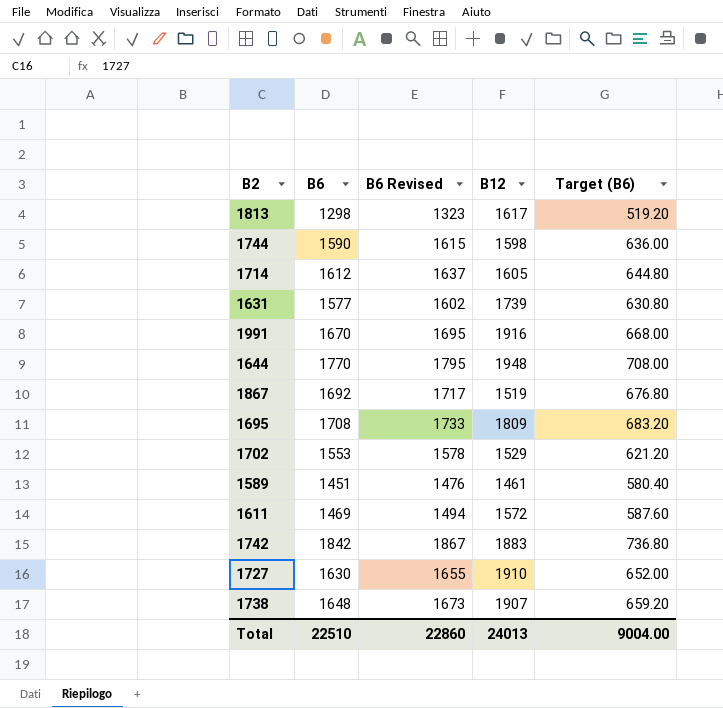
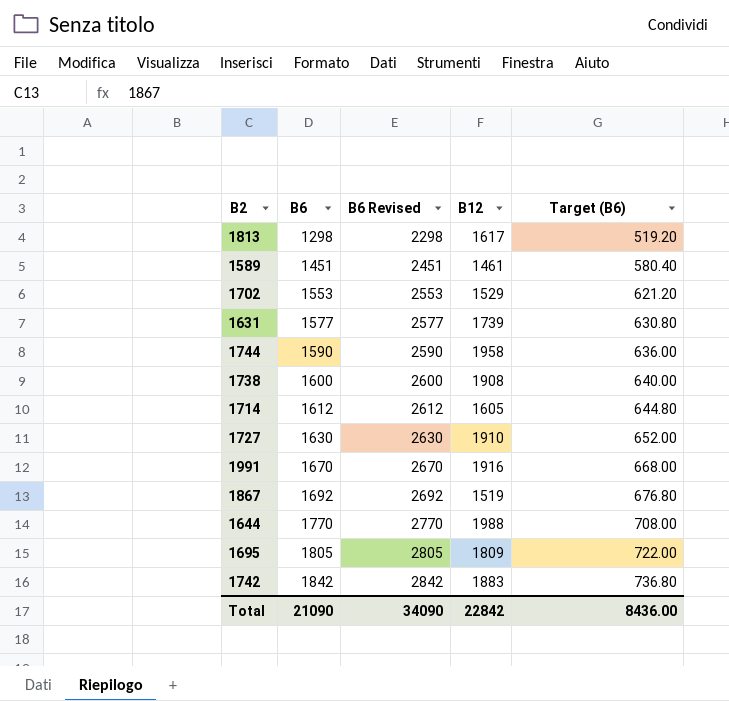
row order: none -> B6 ascending
column B6 Revised | formula: [B6] + 25 -> [B6] + 1000
row 1611: 1469 | 1494 | 1572 | 587.60 -> none
1744 | B12: 1598 -> 1958
1738 | B6: 1648 -> 1600
1738 | B12: 1907 -> 1908
1738 | Target (B6): 659.20 -> 640.00
1644 | B12: 1948 -> 1988
1695 | B6: 1708 -> 1805
1695 | Target (B6): 683.20 -> 722.00
Total | B6: 22510 -> 21090
Total | B6 Revised: 22860 -> 34090
Total | B12: 24013 -> 22842
Total | Target (B6): 9004.00 -> 8436.00

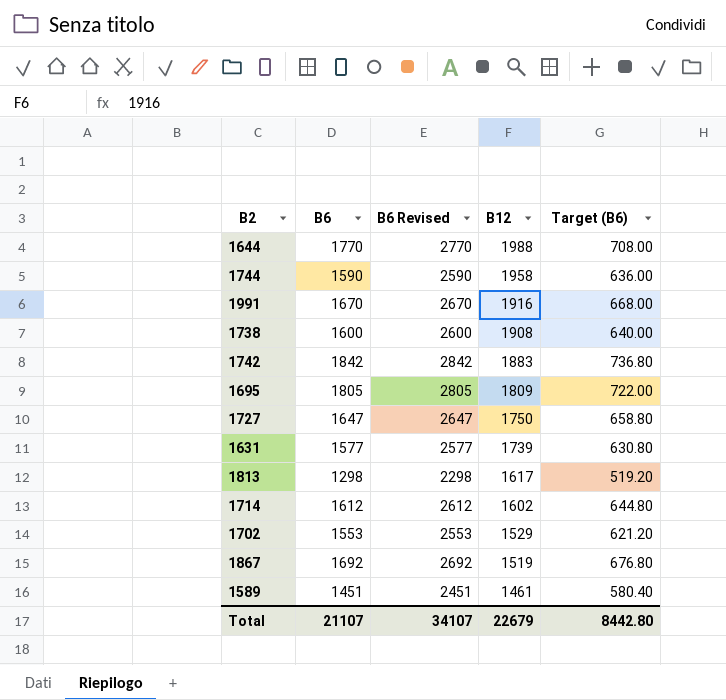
row order: B6 ascending -> B12 descending
1727 | B6: 1630 -> 1647
1727 | B6 Revised: 2630 -> 2647
1727 | B12: 1910 -> 1750
1727 | Target (B6): 652.00 -> 658.80
1714 | B12: 1605 -> 1602
Total | B6: 21090 -> 21107
Total | B6 Revised: 34090 -> 34107
Total | B12: 22842 -> 22679
Total | Target (B6): 8436.00 -> 8442.80

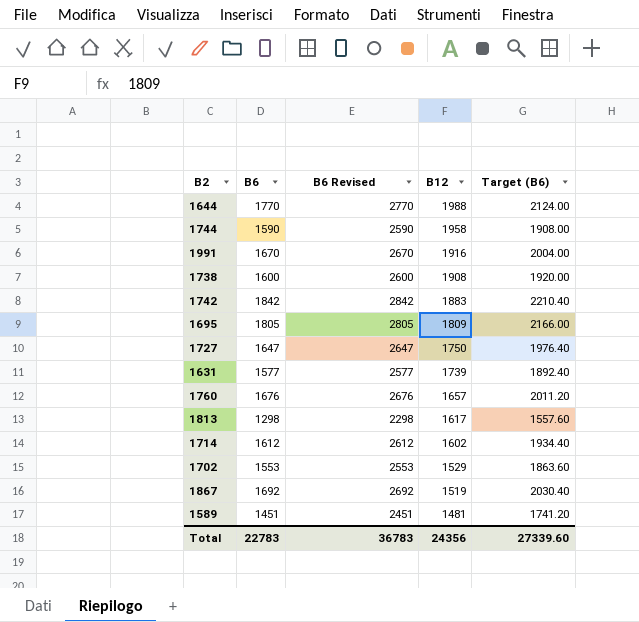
column Target (B6) | formula: [B6] * 0.4 -> [B6] * 1.2
row 1760: none -> 1676 | 2676 | 1657 | 2011.20
1589 | B12: 1461 -> 1481
Total | B6: 21107 -> 22783
Total | B6 Revised: 34107 -> 36783
Total | B12: 22679 -> 24356
Total | Target (B6): 8442.80 -> 27339.60

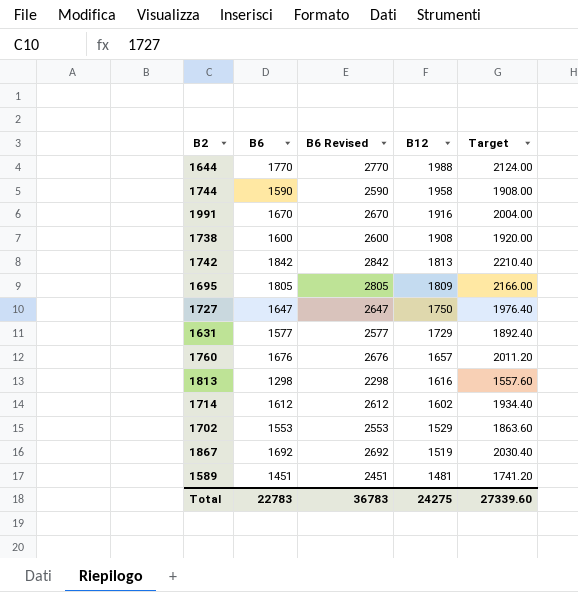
column name: Target (B6) -> Target
1742 | B12: 1883 -> 1813
1631 | B12: 1739 -> 1729
1813 | B12: 1617 -> 1616
Total | B12: 24356 -> 24275

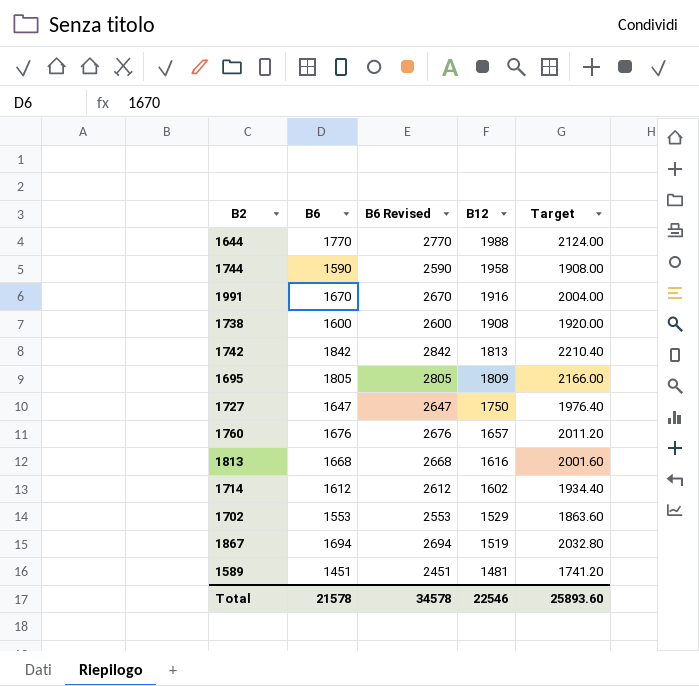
row 1631: 1577 | 2577 | 1729 | 1892.40 -> none
1813 | B6: 1298 -> 1668
1813 | B6 Revised: 2298 -> 2668
1813 | Target: 1557.60 -> 2001.60
1867 | B6: 1692 -> 1694
1867 | B6 Revised: 2692 -> 2694
1867 | Target: 2030.40 -> 2032.80
Total | B6: 22783 -> 21578
Total | B6 Revised: 36783 -> 34578
Total | B12: 24275 -> 22546
Total | Target: 27339.60 -> 25893.60

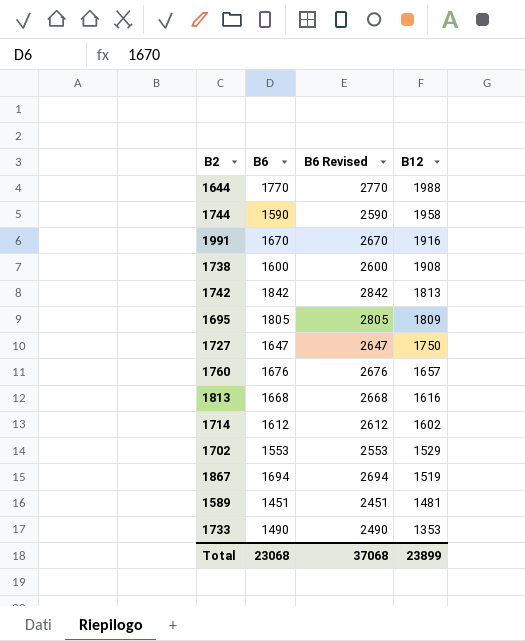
column Target | formula: [B6] * 1.2 -> none
row 1733: none -> 1490 | 2490 | 1353
Total | B6: 21578 -> 23068
Total | B6 Revised: 34578 -> 37068
Total | B12: 22546 -> 23899

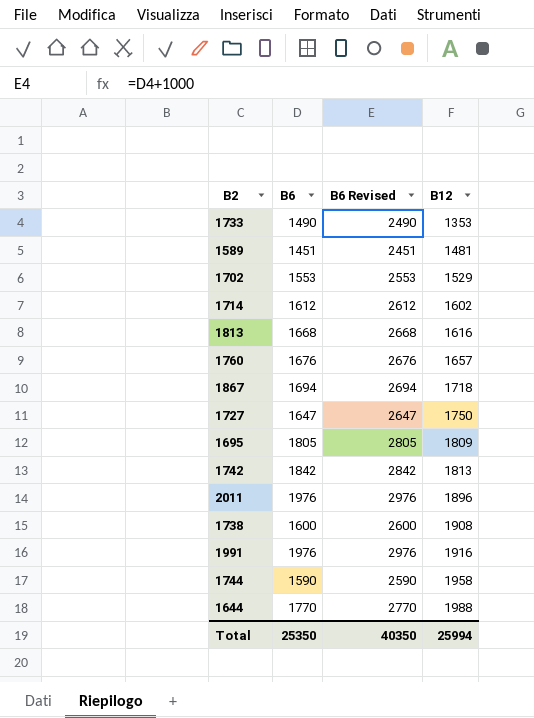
row order: B12 descending -> B12 ascending
1867 | B12: 1519 -> 1718
row 2011: none -> 1976 | 2976 | 1896
1991 | B6: 1670 -> 1976
1991 | B6 Revised: 2670 -> 2976
Total | B6: 23068 -> 25350
Total | B6 Revised: 37068 -> 40350
Total | B12: 23899 -> 25994

